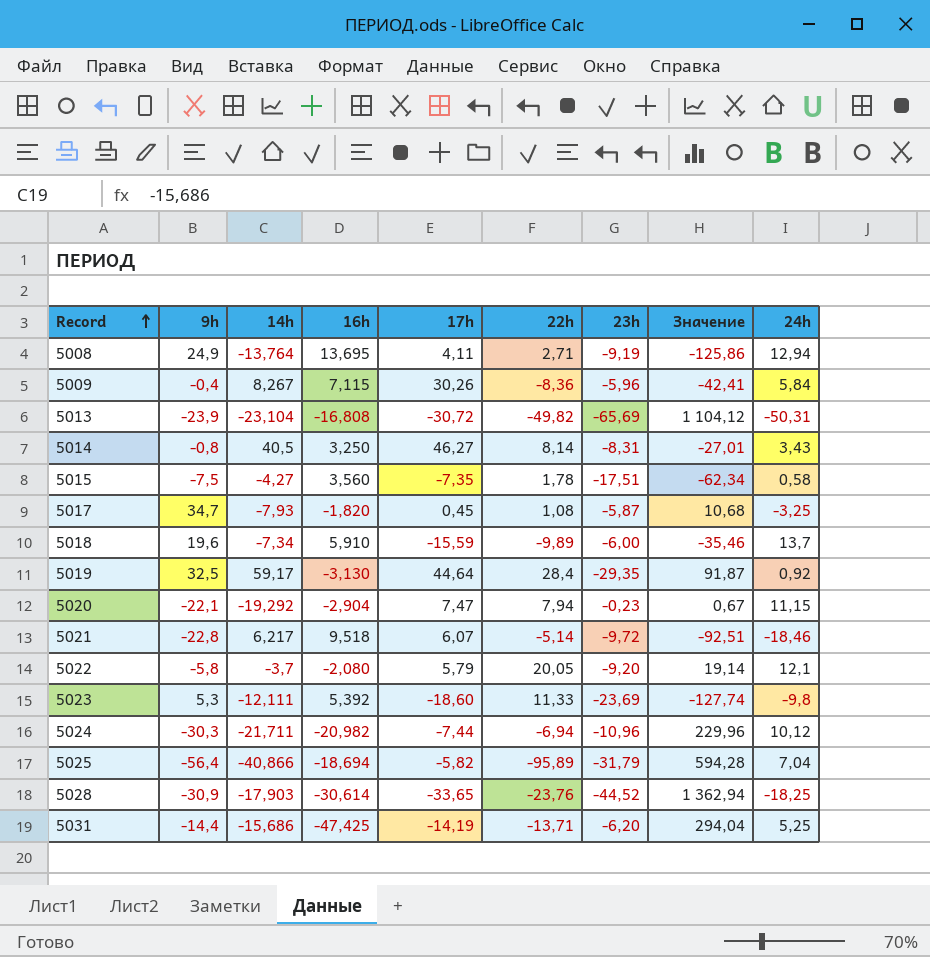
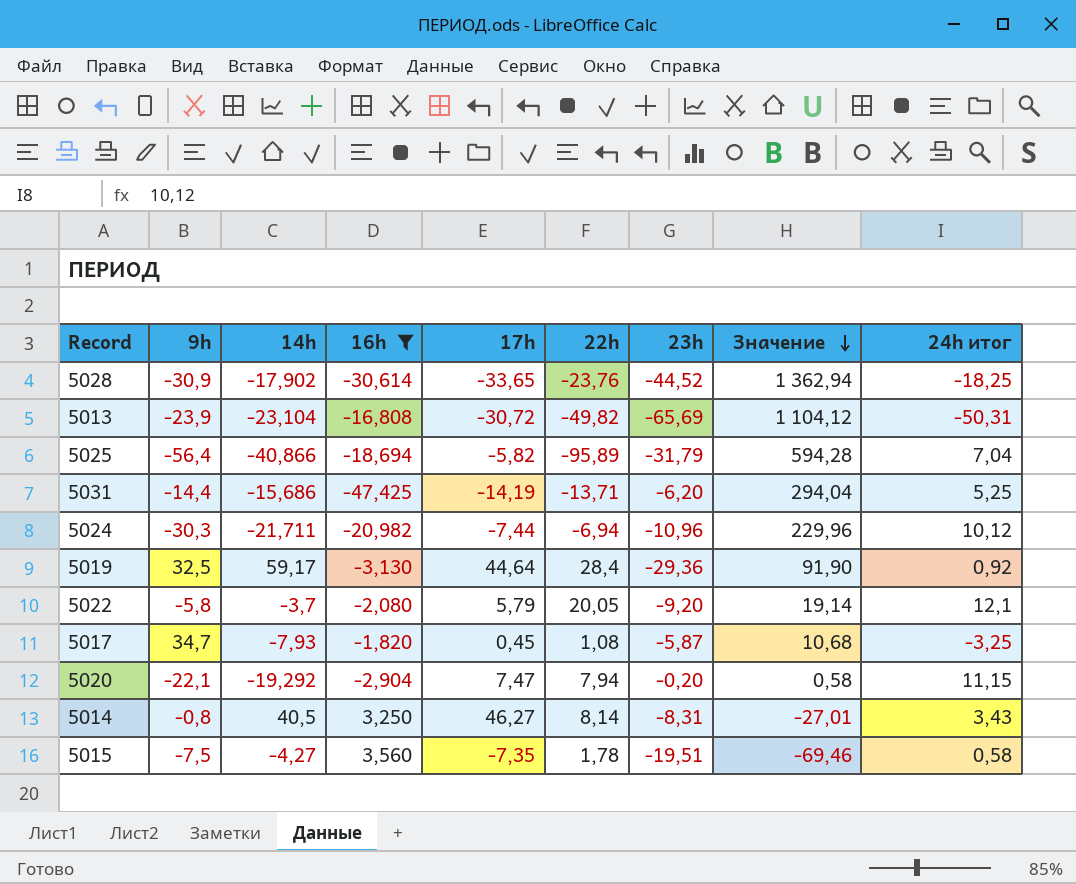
filter: none -> 16h <= 3,560
row order: Record ascending -> Значение descending
column name: 24h -> 24h итог
5028 | 14h: -17,903 -> -17,902
5019 | 23h: -29,35 -> -29,36
5019 | Значение: 91,87 -> 91,90
5020 | 23h: -0,23 -> -0,20
5020 | Значение: 0,67 -> 0,58
5015 | 23h: -17,51 -> -19,51
5015 | Значение: -62,34 -> -69,46

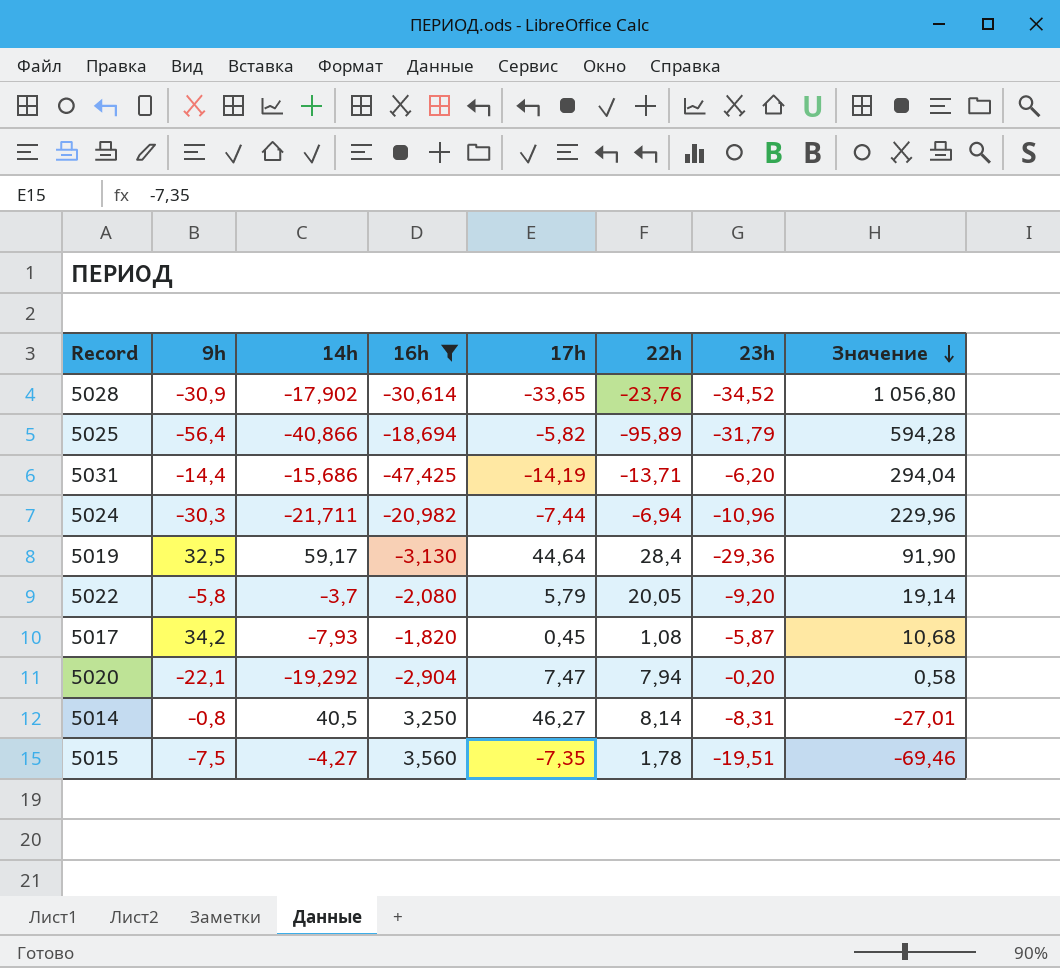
column 24h итог | position: 9 -> none
row 5013: -23,9 | -23,104 | -16,808 | -30,72 | -49,82 | -65,69 | 1 104,12 | -50,31 -> none
5028 | 23h: -44,52 -> -34,52
5028 | Значение: 1 362,94 -> 1 056,80
5017 | 9h: 34,7 -> 34,2

